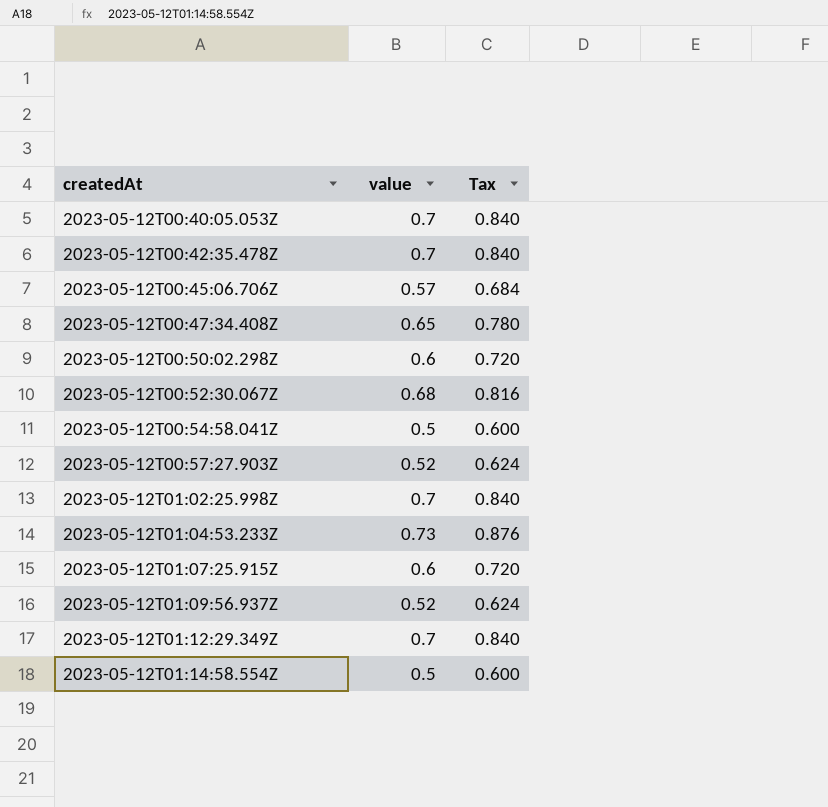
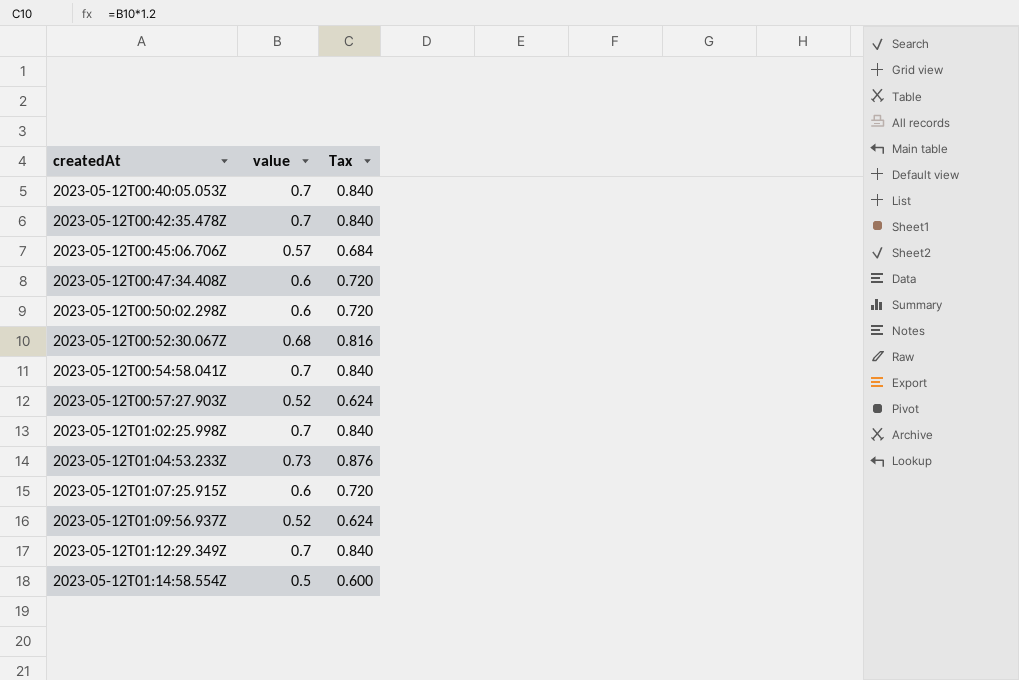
2023-05-12T00:47:34.408Z | value: 0.65 -> 0.6
2023-05-12T00:47:34.408Z | Tax: 0.780 -> 0.720
2023-05-12T00:54:58.041Z | value: 0.5 -> 0.7
2023-05-12T00:54:58.041Z | Tax: 0.600 -> 0.840

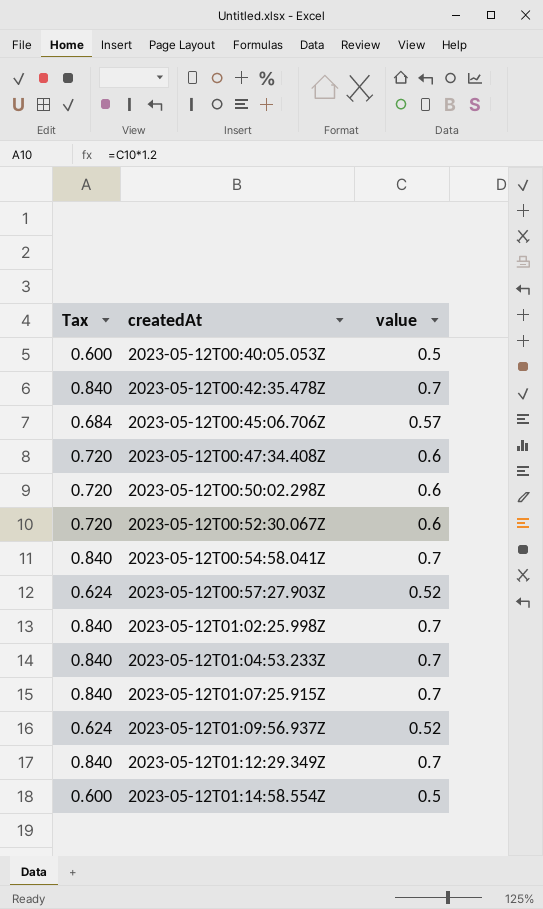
column Tax | position: 3 -> 1
2023-05-12T00:40:05.053Z | Tax: 0.840 -> 0.600
2023-05-12T00:40:05.053Z | value: 0.7 -> 0.5
2023-05-12T00:52:30.067Z | Tax: 0.816 -> 0.720
2023-05-12T00:52:30.067Z | value: 0.68 -> 0.6
2023-05-12T01:04:53.233Z | Tax: 0.876 -> 0.840
2023-05-12T01:04:53.233Z | value: 0.73 -> 0.7
2023-05-12T01:07:25.915Z | Tax: 0.720 -> 0.840
2023-05-12T01:07:25.915Z | value: 0.6 -> 0.7

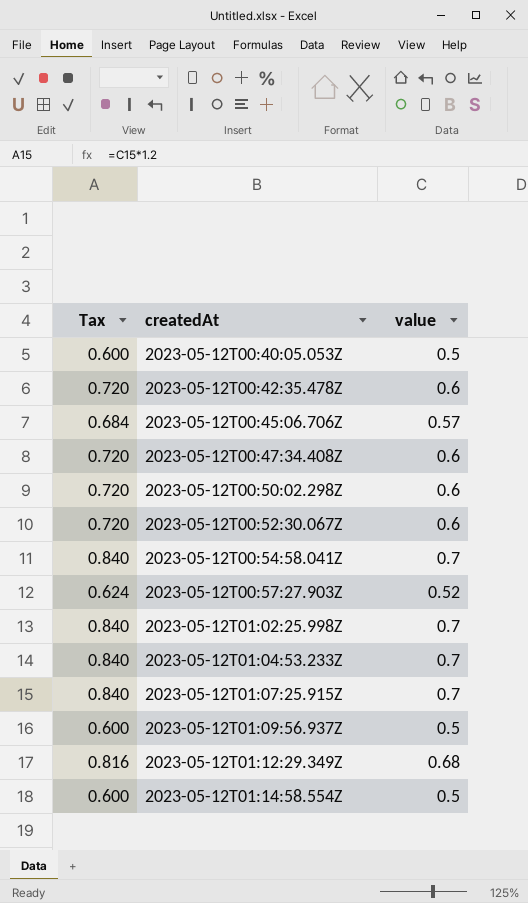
2023-05-12T00:42:35.478Z | Tax: 0.840 -> 0.720
2023-05-12T00:42:35.478Z | value: 0.7 -> 0.6
2023-05-12T01:09:56.937Z | Tax: 0.624 -> 0.600
2023-05-12T01:09:56.937Z | value: 0.52 -> 0.5
2023-05-12T01:12:29.349Z | Tax: 0.840 -> 0.816
2023-05-12T01:12:29.349Z | value: 0.7 -> 0.68

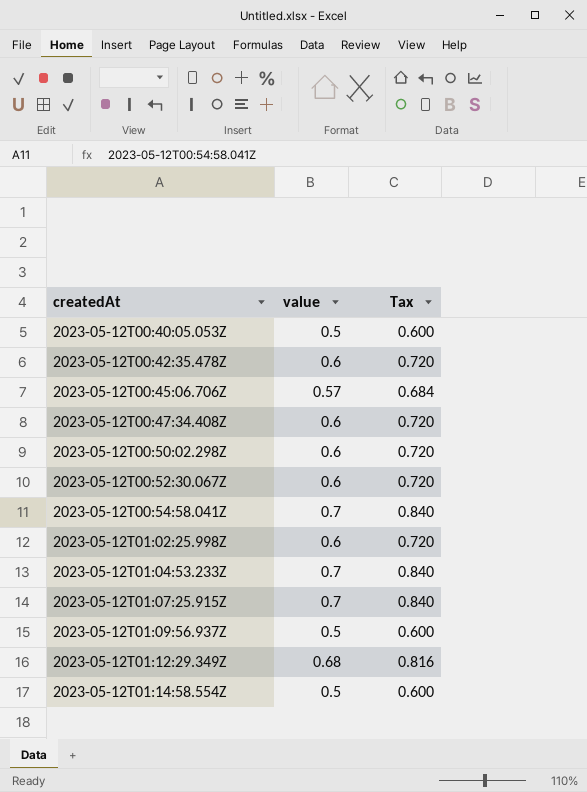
column Tax | position: 1 -> 3
row 2023-05-12T00:57:27.903Z: 0.624 | 0.52 -> none
2023-05-12T01:02:25.998Z | value: 0.7 -> 0.6
2023-05-12T01:02:25.998Z | Tax: 0.840 -> 0.720

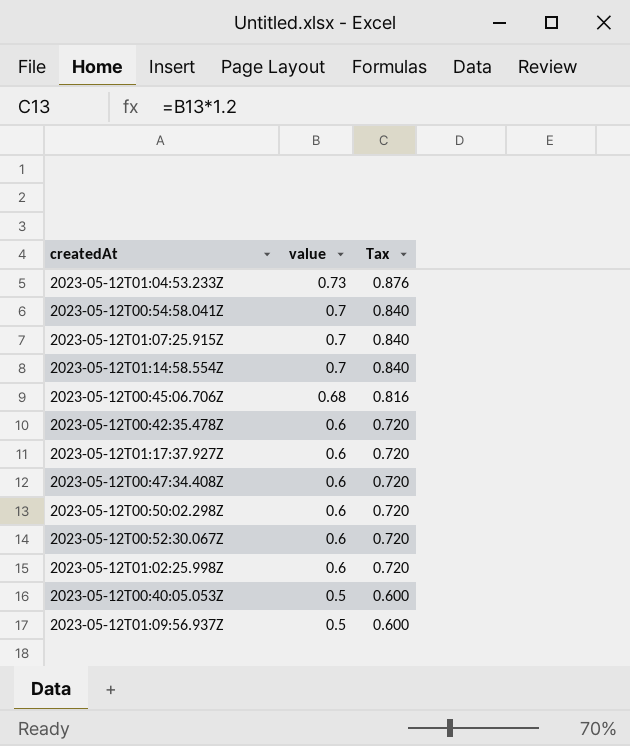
row order: createdAt ascending -> value descending
row 2023-05-12T01:12:29.349Z: 0.68 | 0.816 -> none
2023-05-12T01:04:53.233Z | value: 0.7 -> 0.73
2023-05-12T01:04:53.233Z | Tax: 0.840 -> 0.876
2023-05-12T01:14:58.554Z | value: 0.5 -> 0.7
2023-05-12T01:14:58.554Z | Tax: 0.600 -> 0.840
2023-05-12T00:45:06.706Z | value: 0.57 -> 0.68
2023-05-12T00:45:06.706Z | Tax: 0.684 -> 0.816
row 2023-05-12T01:17:37.927Z: none -> 0.6 | 0.720

